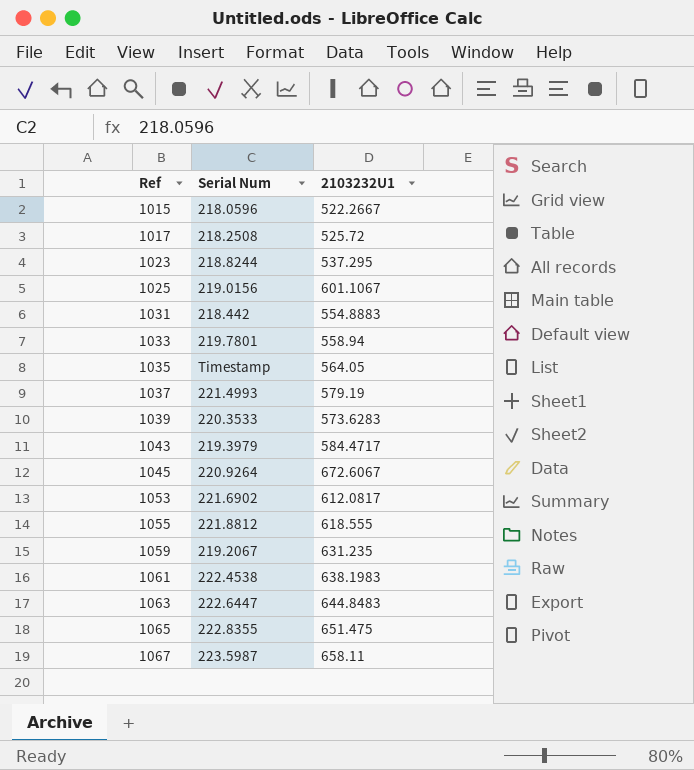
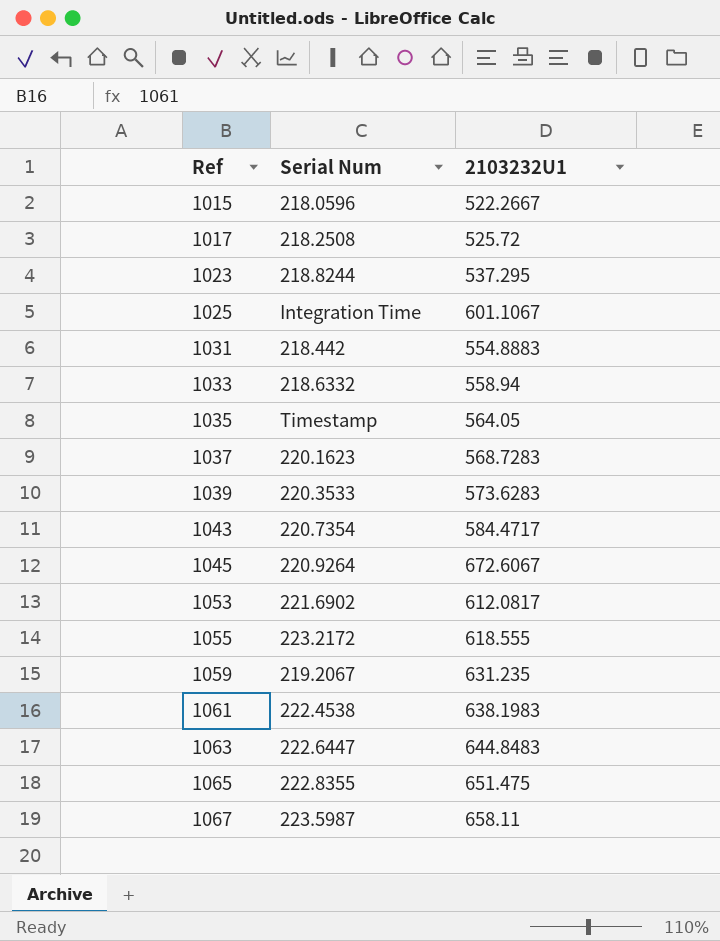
1025 | Serial Num: 219.0156 -> Integration Time
1033 | Serial Num: 219.7801 -> 218.6332
1037 | Serial Num: 221.4993 -> 220.1623
1037 | 2103232U1: 579.19 -> 568.7283
1043 | Serial Num: 219.3979 -> 220.7354
1055 | Serial Num: 221.8812 -> 223.2172

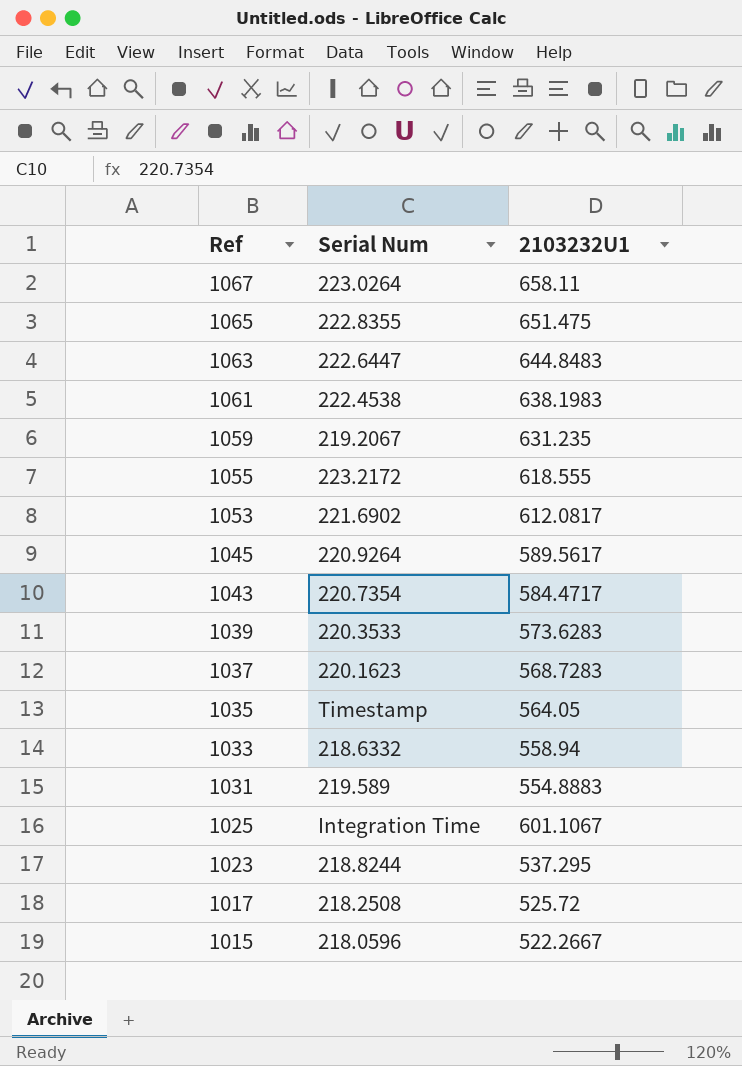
row order: Ref ascending -> Ref descending
1067 | Serial Num: 223.5987 -> 223.0264
1045 | 2103232U1: 672.6067 -> 589.5617
1031 | Serial Num: 218.442 -> 219.589

